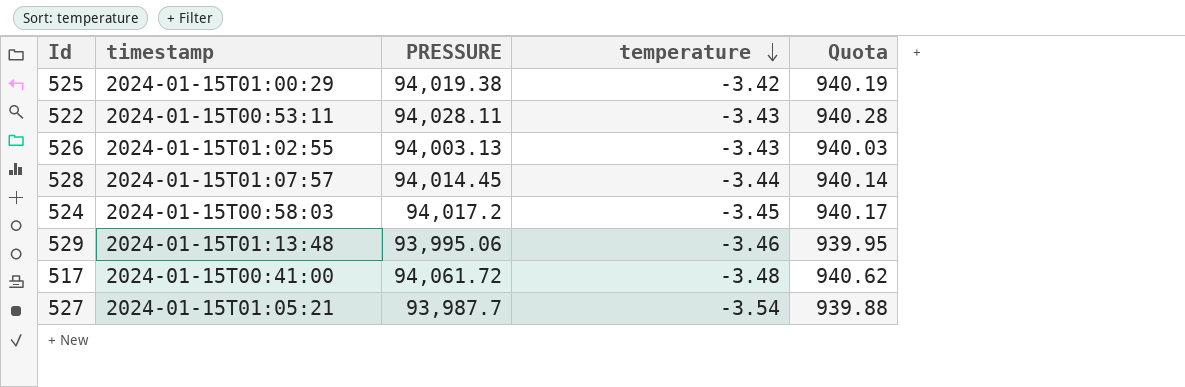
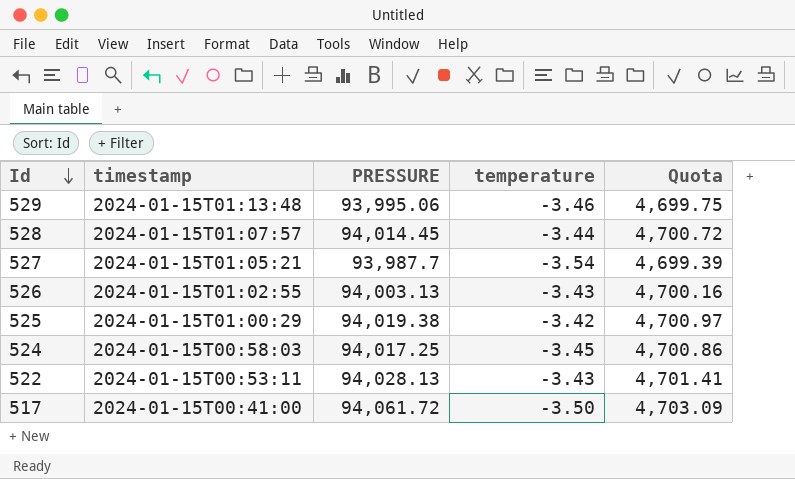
row order: temperature descending -> Id descending
column Quota | formula: [PRESSURE] * 0.01 -> [PRESSURE] * 0.05
524 | PRESSURE: 94,017.2 -> 94,017.25
522 | PRESSURE: 94,028.11 -> 94,028.13
517 | temperature: -3.48 -> -3.50

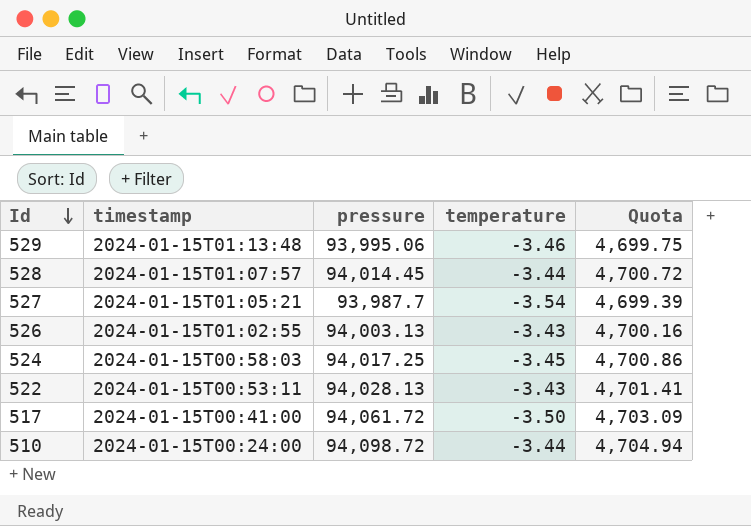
column name: PRESSURE -> pressure
row 525: 2024-01-15T01:00:29 | 94,019.38 | -3.42 | 4,700.97 -> none
row 510: none -> 2024-01-15T00:24:00 | 94,098.72 | -3.44 | 4,704.94

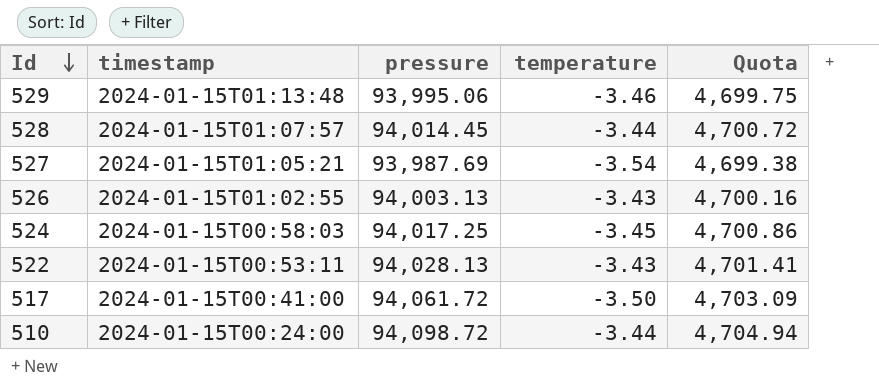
527 | pressure: 93,987.7 -> 93,987.69
527 | Quota: 4,699.39 -> 4,699.38

